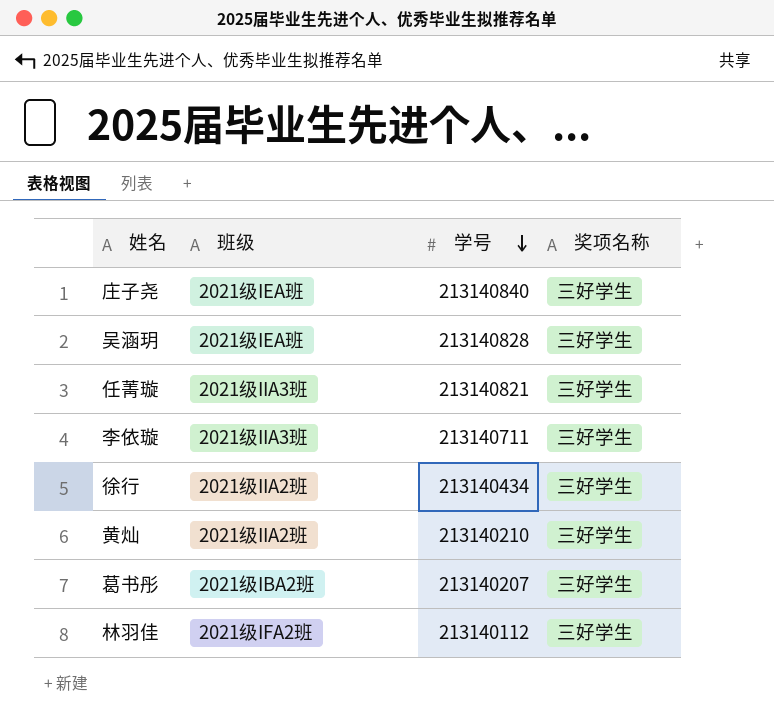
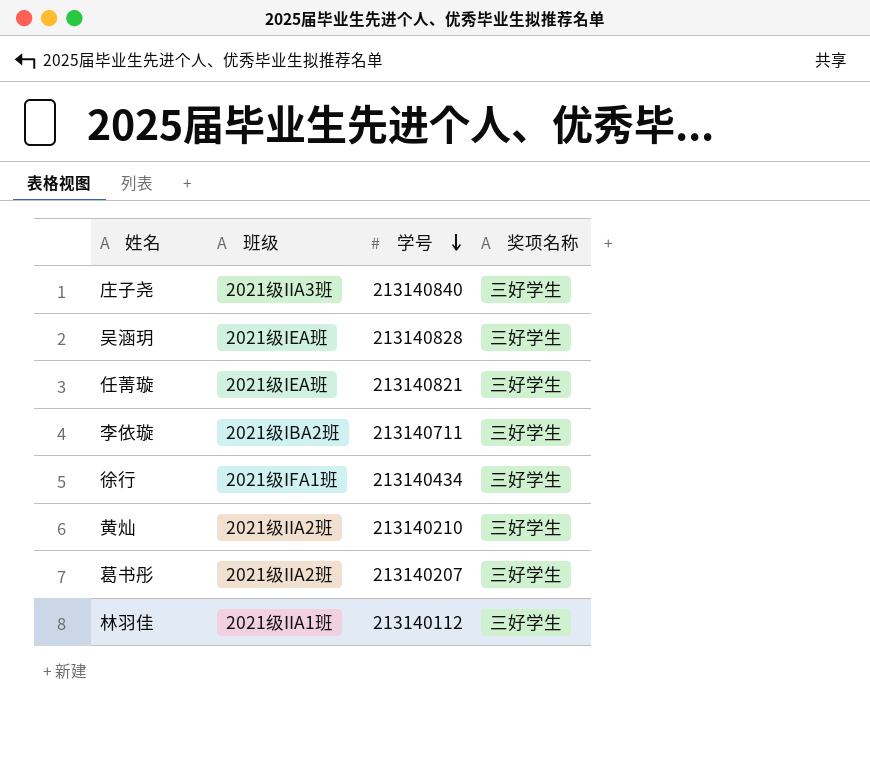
庄子尧 | 班级: 2021级IEA班 -> 2021级IIA3班
任菁璇 | 班级: 2021级IIA3班 -> 2021级IEA班
李依璇 | 班级: 2021级IIA3班 -> 2021级IBA2班
徐行 | 班级: 2021级IIA2班 -> 2021级IFA1班
葛书彤 | 班级: 2021级IBA2班 -> 2021级IIA2班
林羽佳 | 班级: 2021级IFA2班 -> 2021级IIA1班

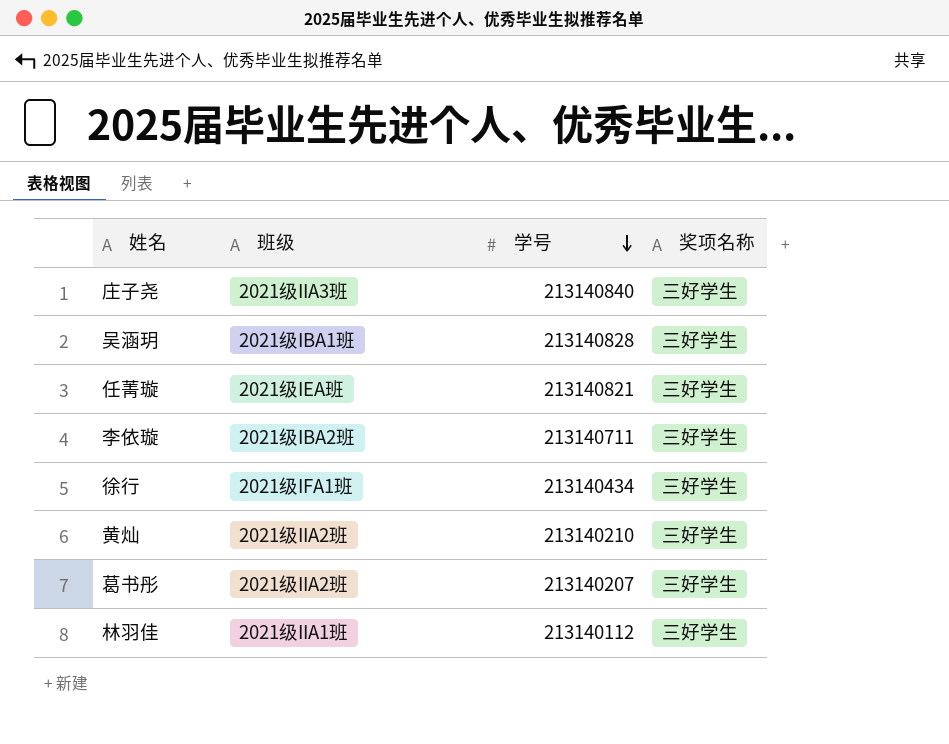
吴涵玥 | 班级: 2021级IEA班 -> 2021级IBA1班

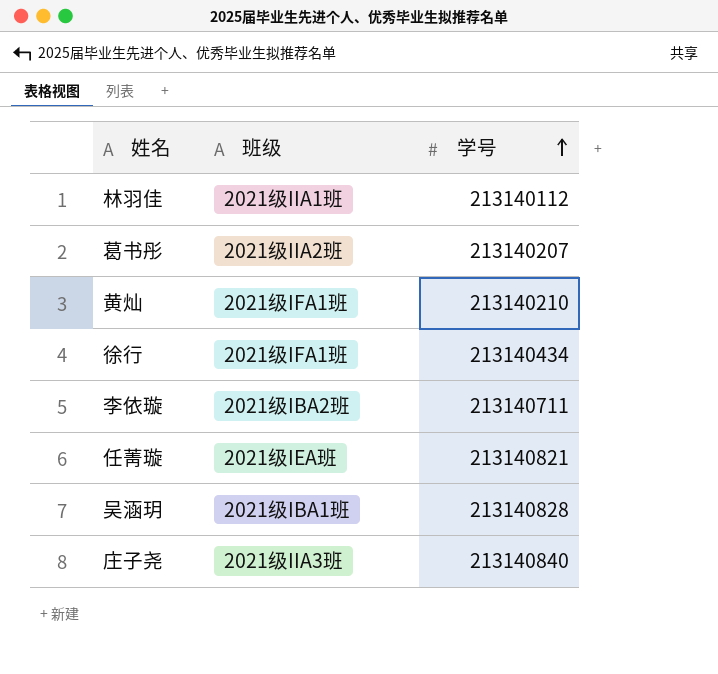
row order: 学号 descending -> 学号 ascending
column 奖项名称 | position: 4 -> none
黄灿 | 班级: 2021级IIA2班 -> 2021级IFA1班

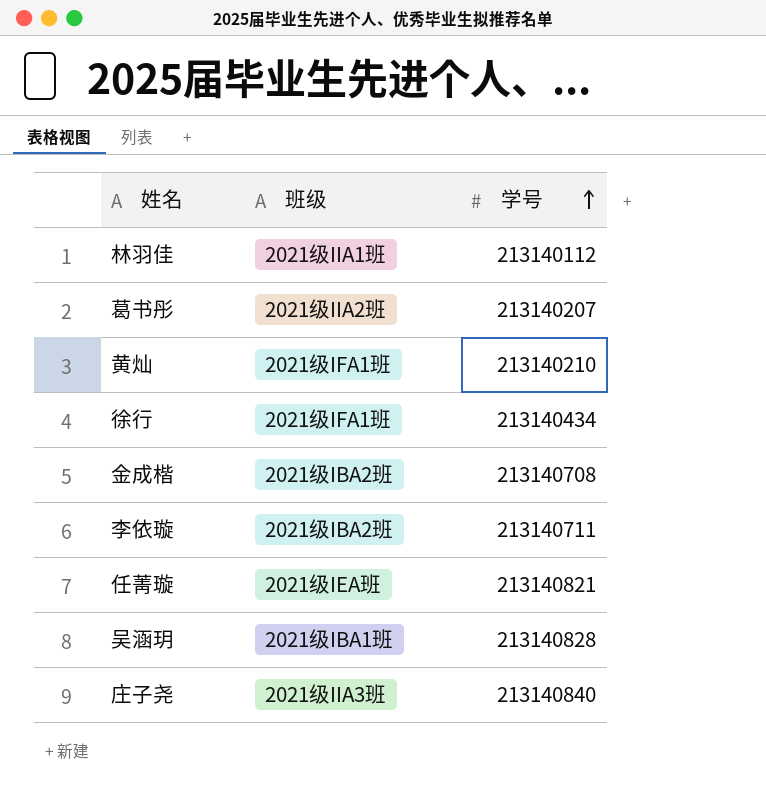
row 金成楷: none -> 2021级IBA2班 | 213140708

